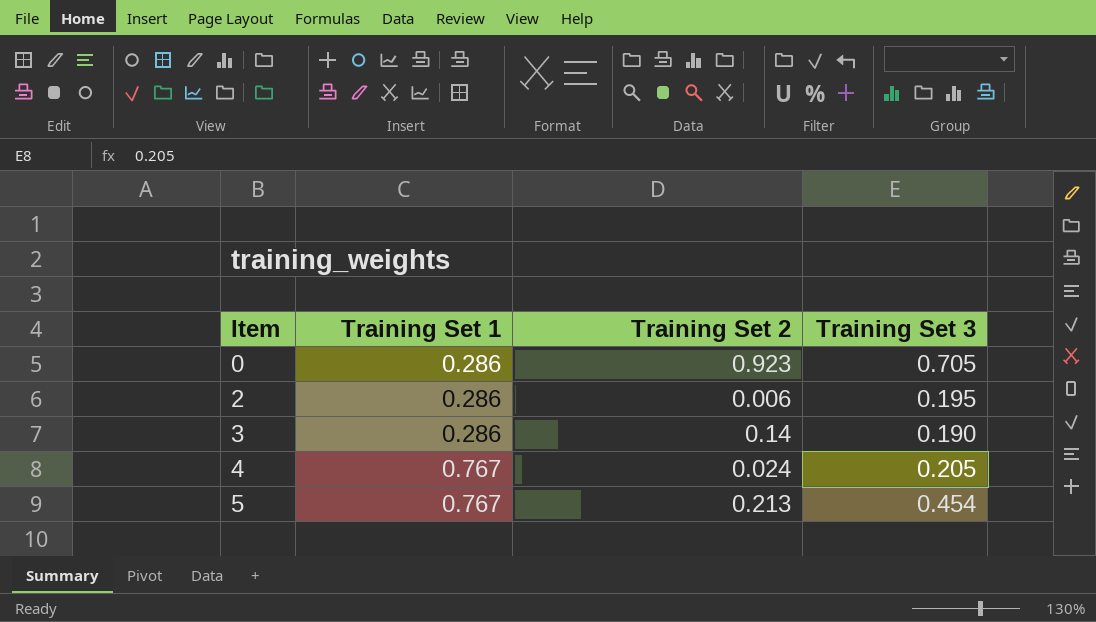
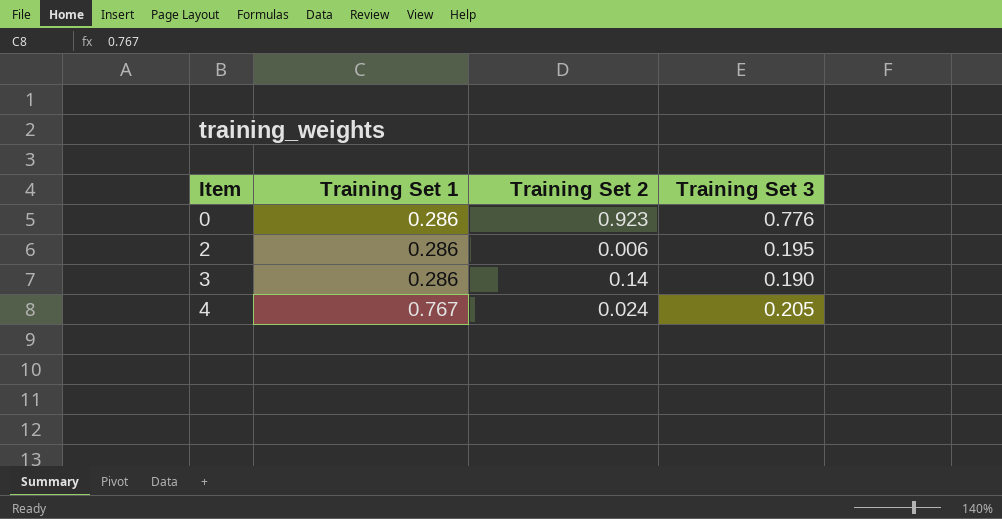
row 5: 0.767 | 0.213 | 0.454 -> none
0 | Training Set 3: 0.705 -> 0.776

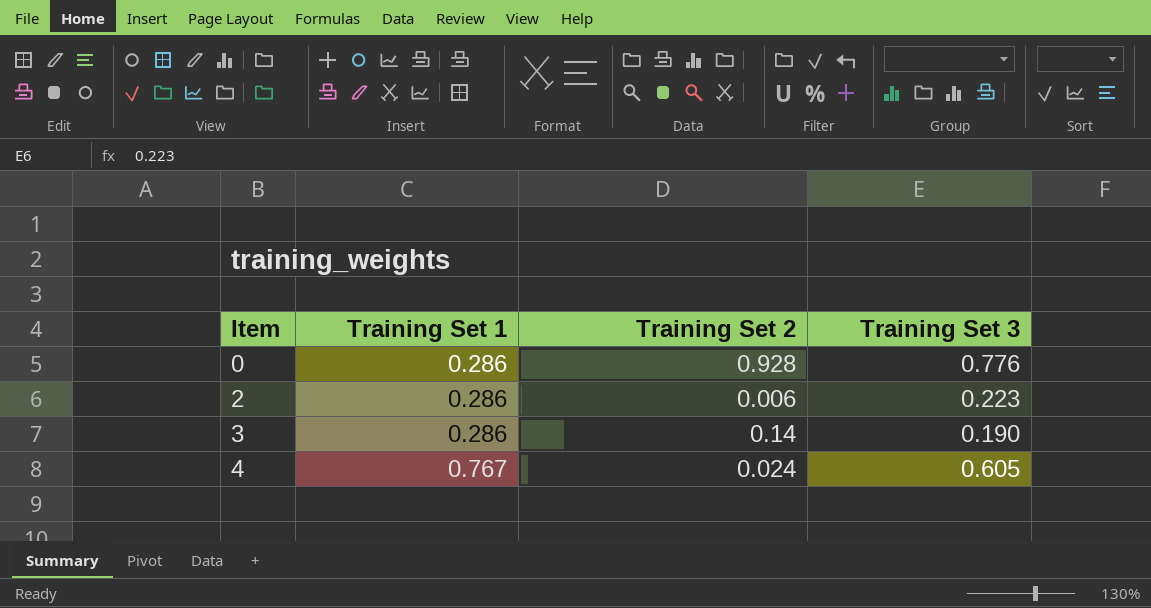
0 | Training Set 2: 0.923 -> 0.928
2 | Training Set 3: 0.195 -> 0.223
4 | Training Set 3: 0.205 -> 0.605

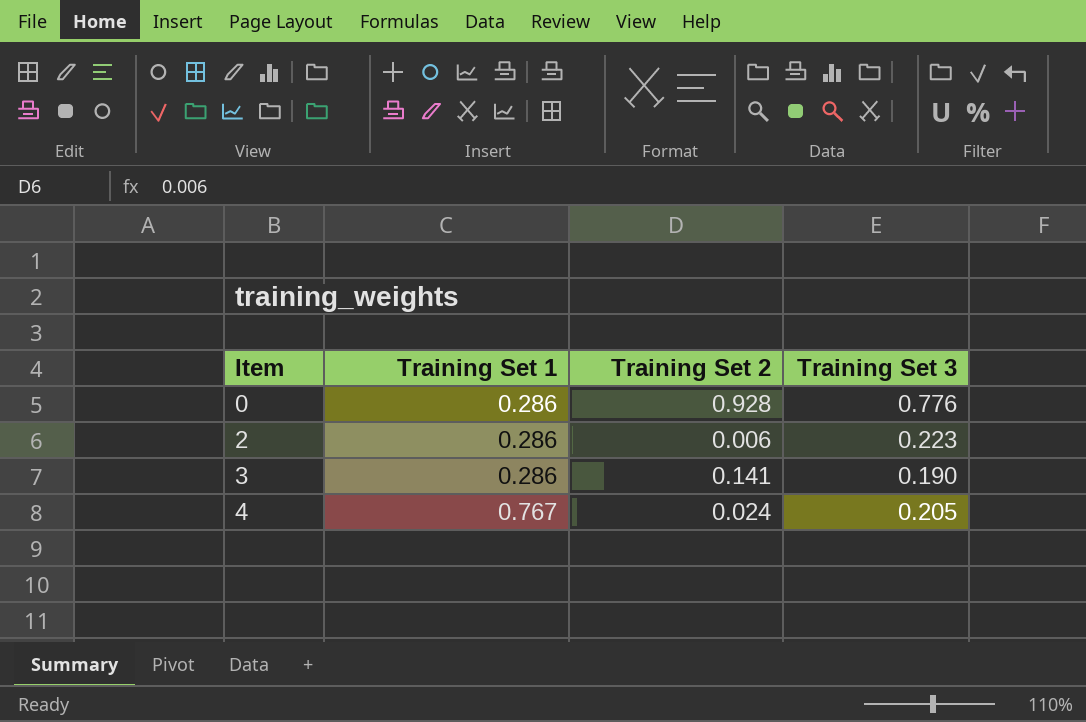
3 | Training Set 2: 0.14 -> 0.141
4 | Training Set 3: 0.605 -> 0.205

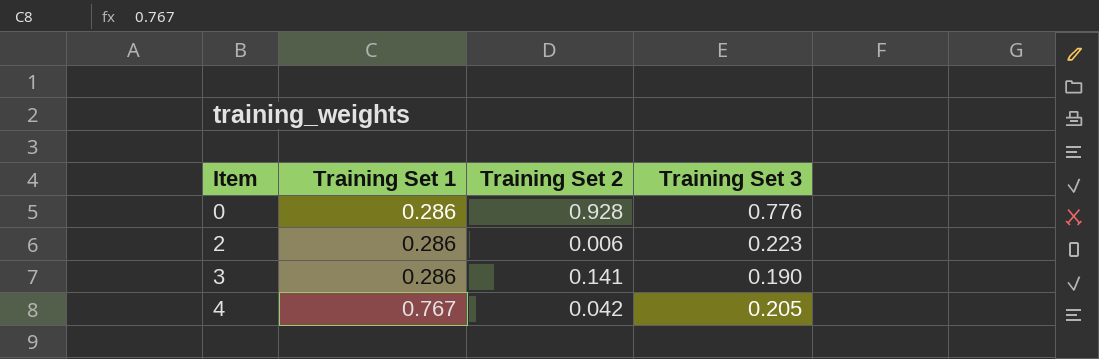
4 | Training Set 2: 0.024 -> 0.042

